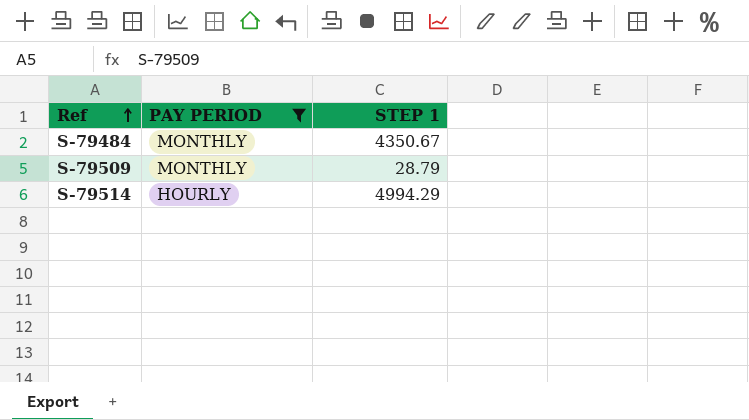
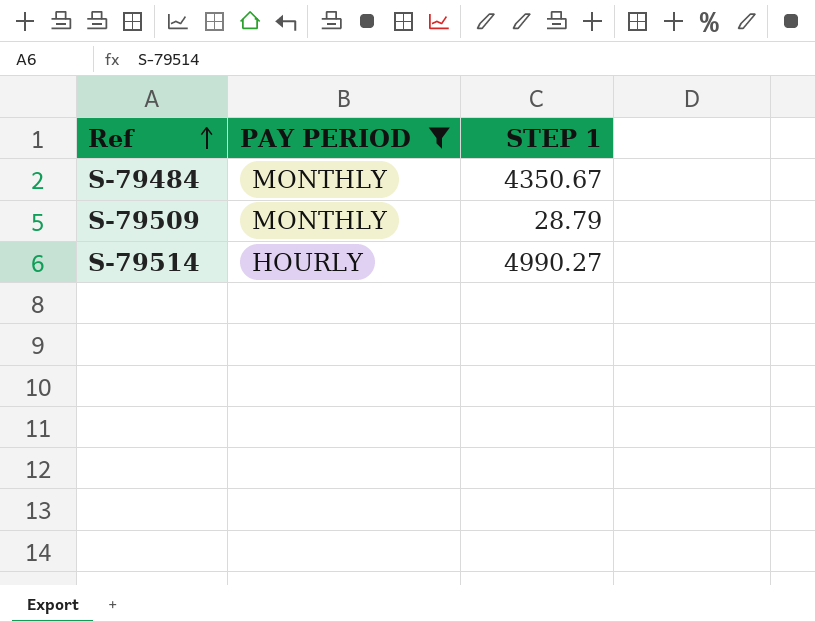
S-79514 | STEP 1: 4994.29 -> 4990.27

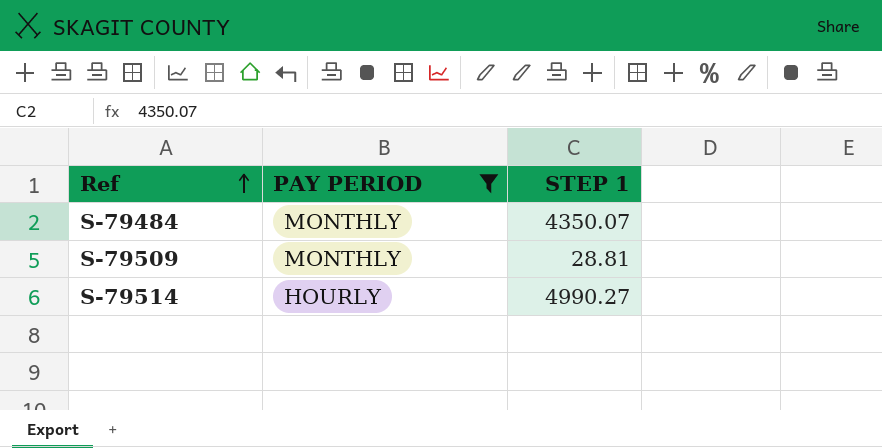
S-79484 | STEP 1: 4350.67 -> 4350.07
S-79509 | STEP 1: 28.79 -> 28.81

